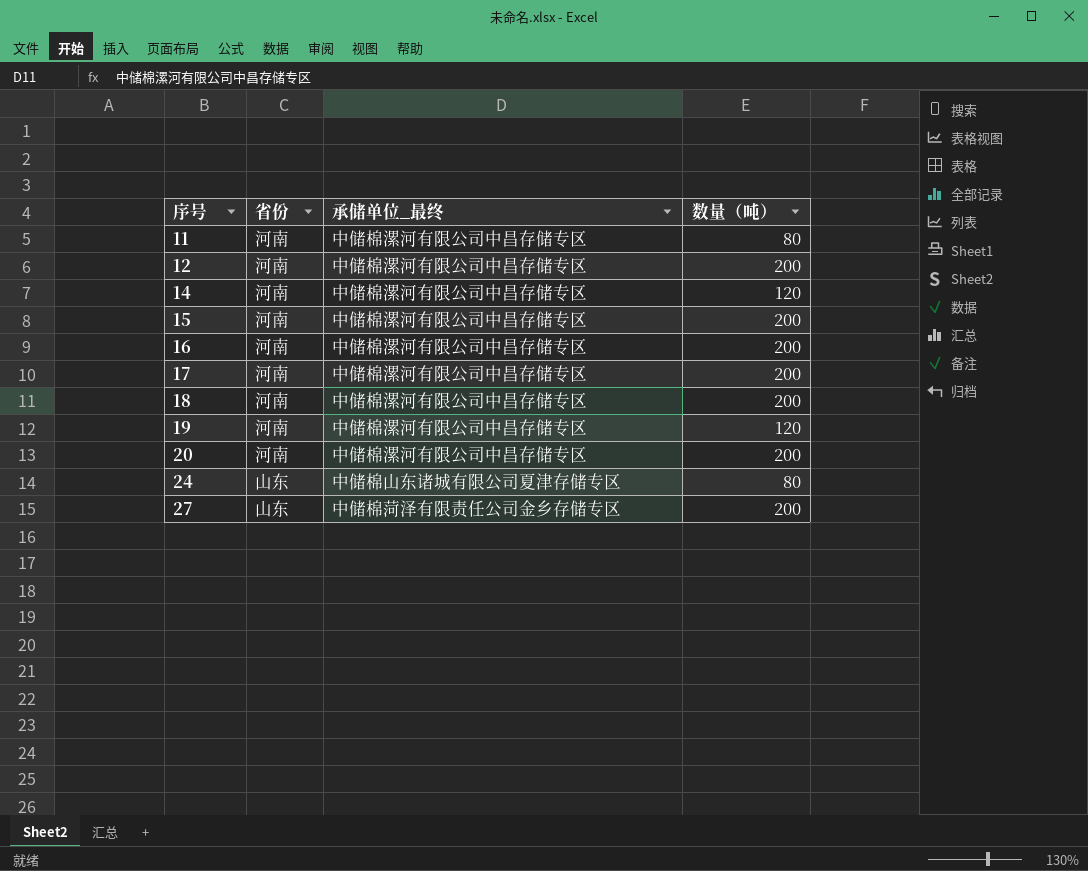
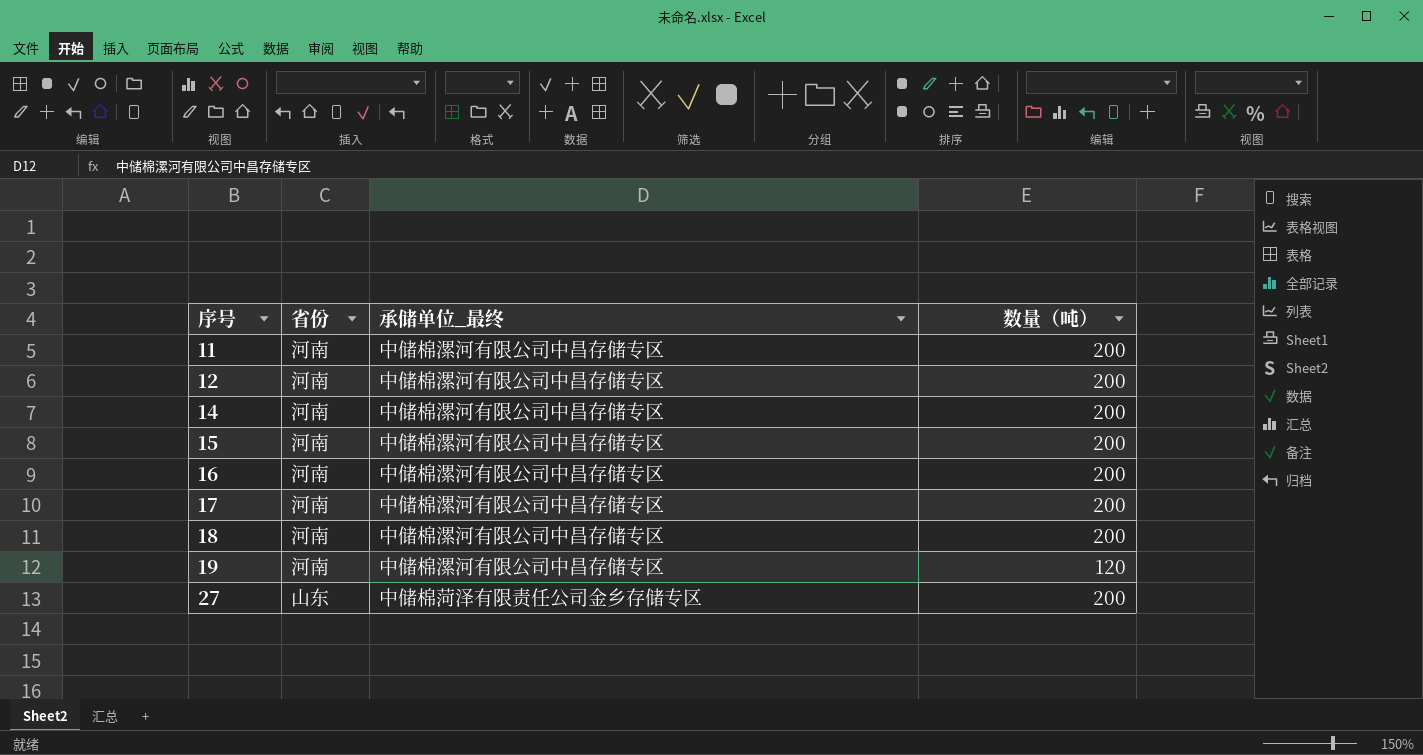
row 20: 河南 | 中储棉漯河有限公司中昌存储专区 | 200 -> none
row 24: 山东 | 中储棉山东诸城有限公司夏津存储专区 | 80 -> none
11 | 数量（吨）: 80 -> 200
14 | 数量（吨）: 120 -> 200

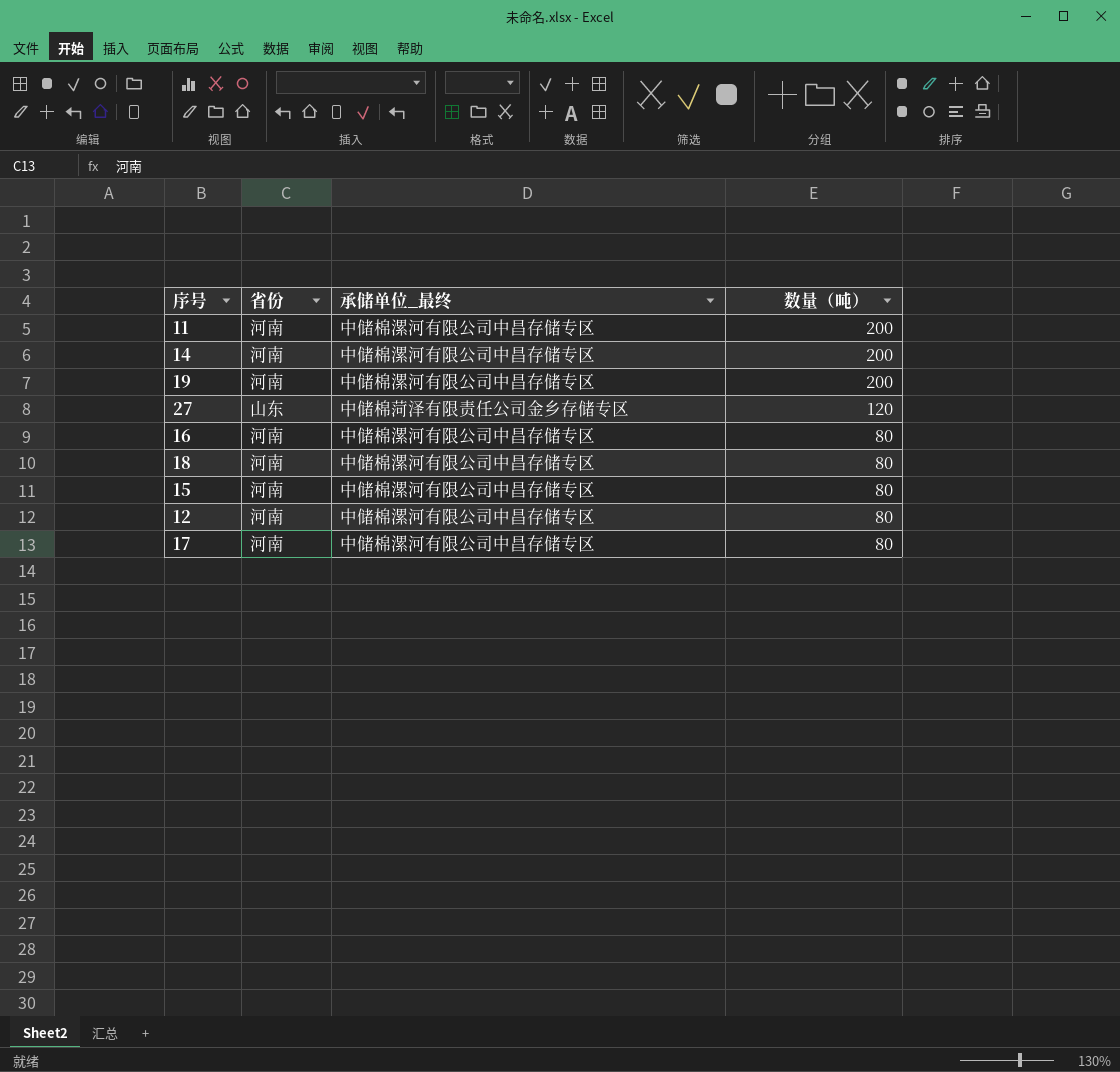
row order: 序号 ascending -> 数量（吨） descending
19 | 数量（吨）: 120 -> 200
27 | 数量（吨）: 200 -> 120
16 | 数量（吨）: 200 -> 80
18 | 数量（吨）: 200 -> 80
15 | 数量（吨）: 200 -> 80
12 | 数量（吨）: 200 -> 80
17 | 数量（吨）: 200 -> 80

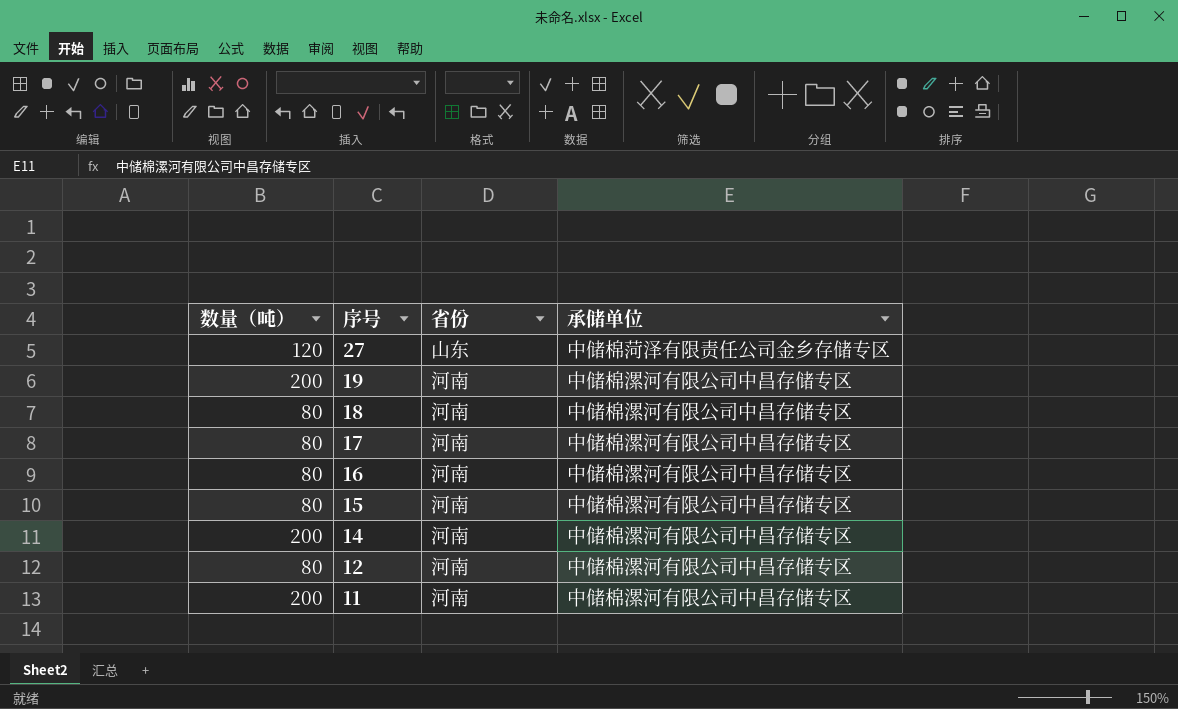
row order: 数量（吨） descending -> 序号 descending
column 数量（吨） | position: 4 -> 1
column name: 承储单位_最终 -> 承储单位

